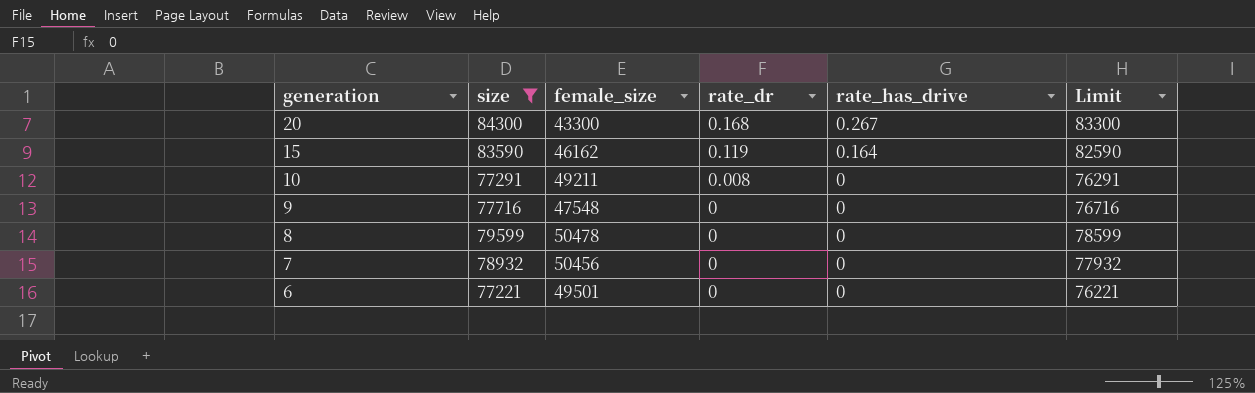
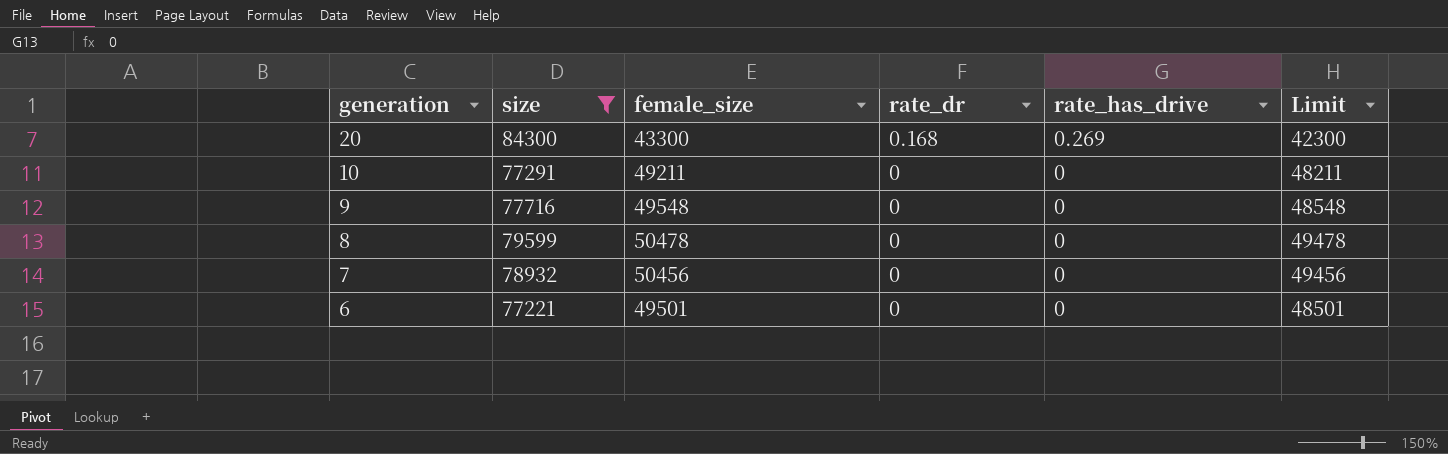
column Limit | formula: [size] - 1000 -> [female_size] - 1000
row 15: 83590 | 46162 | 0.119 | 0.164 | 82590 -> none
20 | rate_has_drive: 0.267 -> 0.269
10 | rate_dr: 0.008 -> 0
9 | female_size: 47548 -> 49548

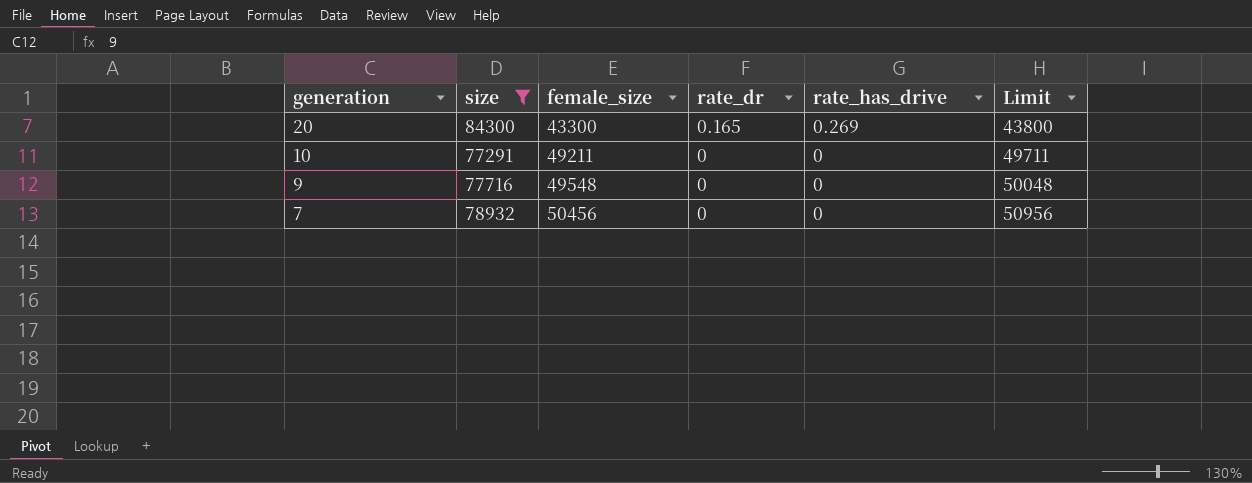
column Limit | formula: [female_size] - 1000 -> [female_size] + 500
row 8: 79599 | 50478 | 0 | 0 | 49478 -> none
row 6: 77221 | 49501 | 0 | 0 | 48501 -> none
20 | rate_dr: 0.168 -> 0.165

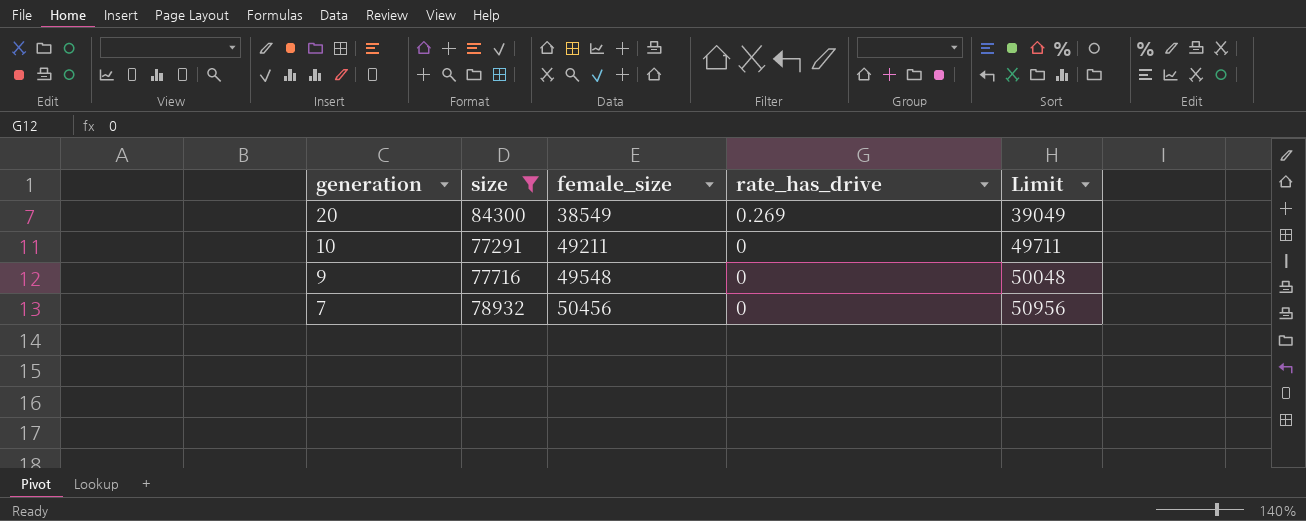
column rate_dr | position: 4 -> none
20 | female_size: 43300 -> 38549
20 | Limit: 43800 -> 39049

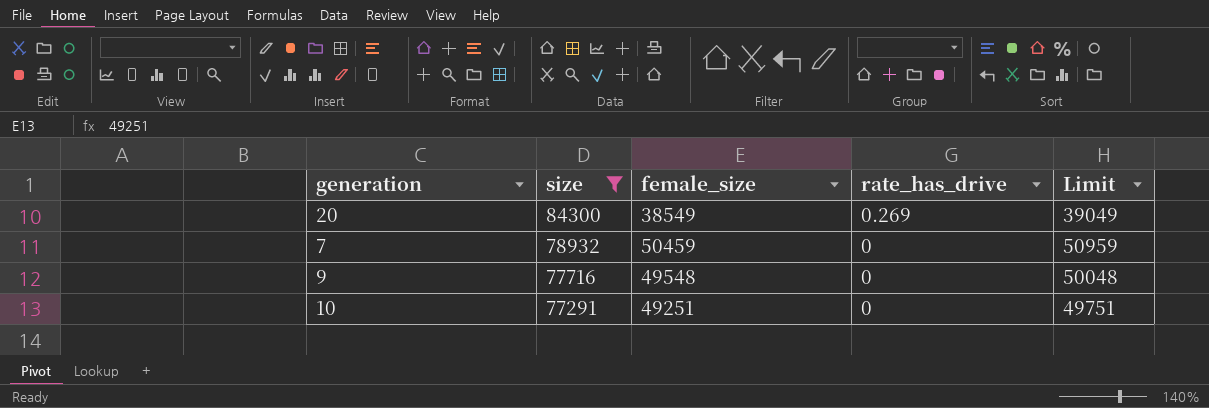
row order: generation descending -> size descending
7 | female_size: 50456 -> 50459
7 | Limit: 50956 -> 50959
10 | female_size: 49211 -> 49251
10 | Limit: 49711 -> 49751

